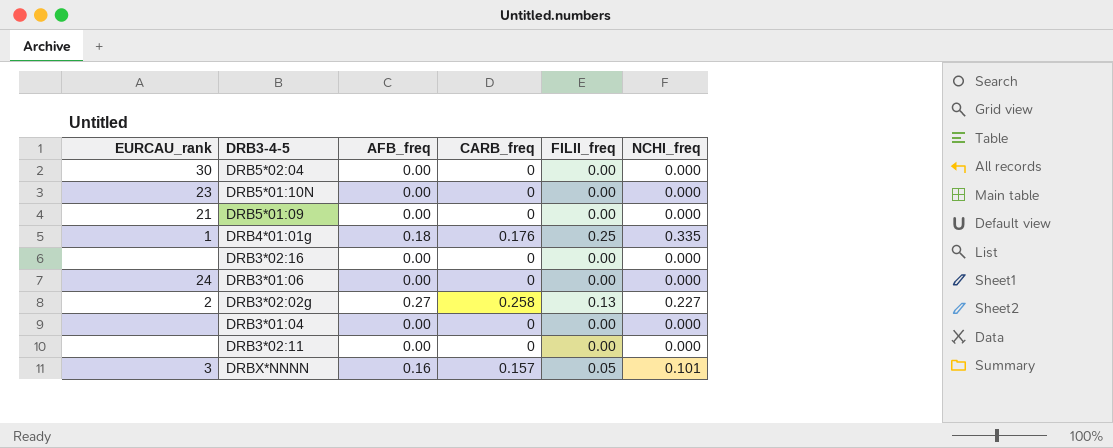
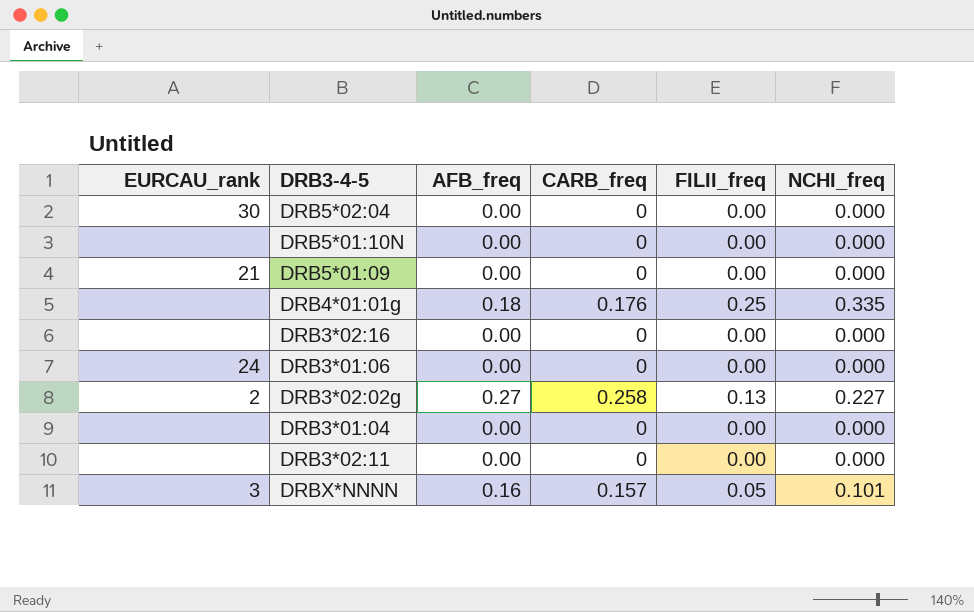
DRB5*01:10N | EURCAU_rank: 23 -> none
DRB4*01:01g | EURCAU_rank: 1 -> none

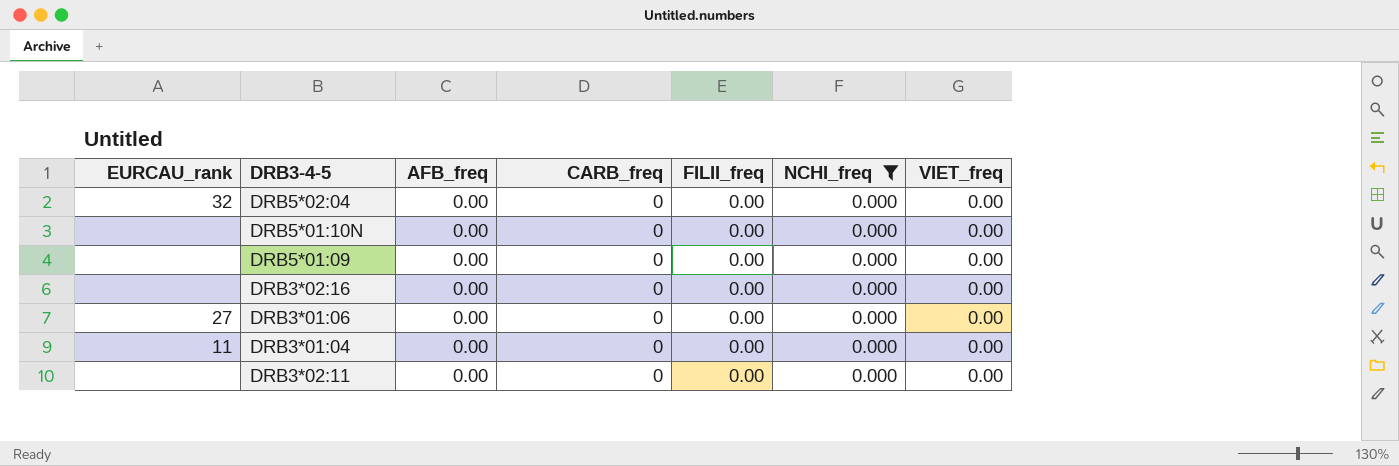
filter: none -> NCHI_freq = 0.000
column VIET_freq | position: none -> 7
DRB5*02:04 | EURCAU_rank: 30 -> 32
DRB5*01:09 | EURCAU_rank: 21 -> none
DRB3*01:06 | EURCAU_rank: 24 -> 27
DRB3*01:04 | EURCAU_rank: none -> 11

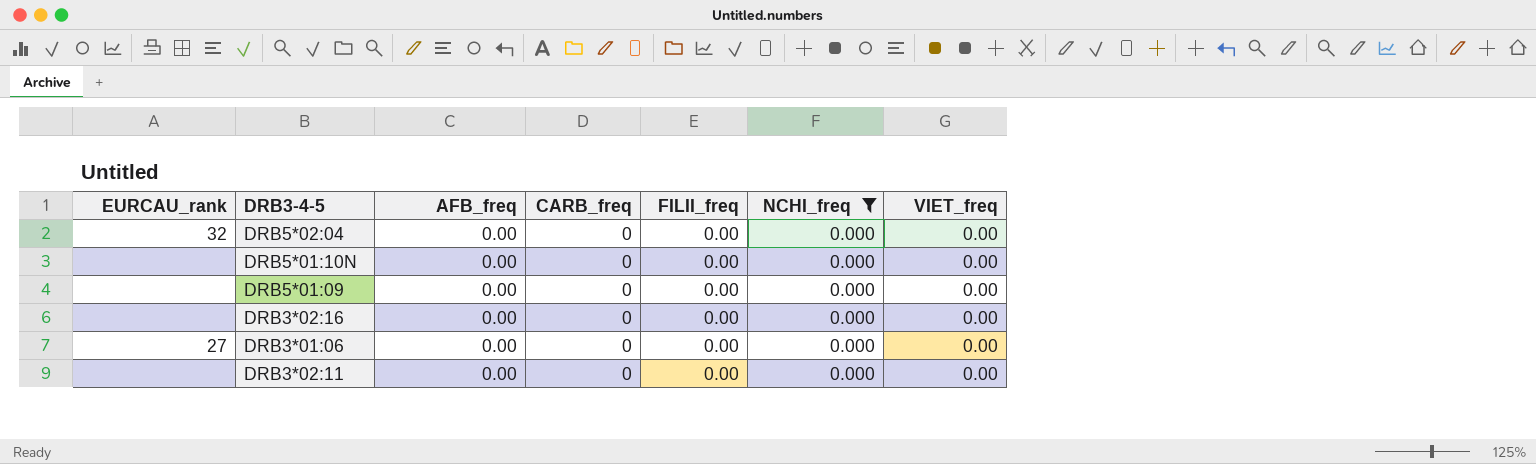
row DRB3*01:04: 11 | 0.00 | 0 | 0.00 | 0.000 | 0.00 -> none

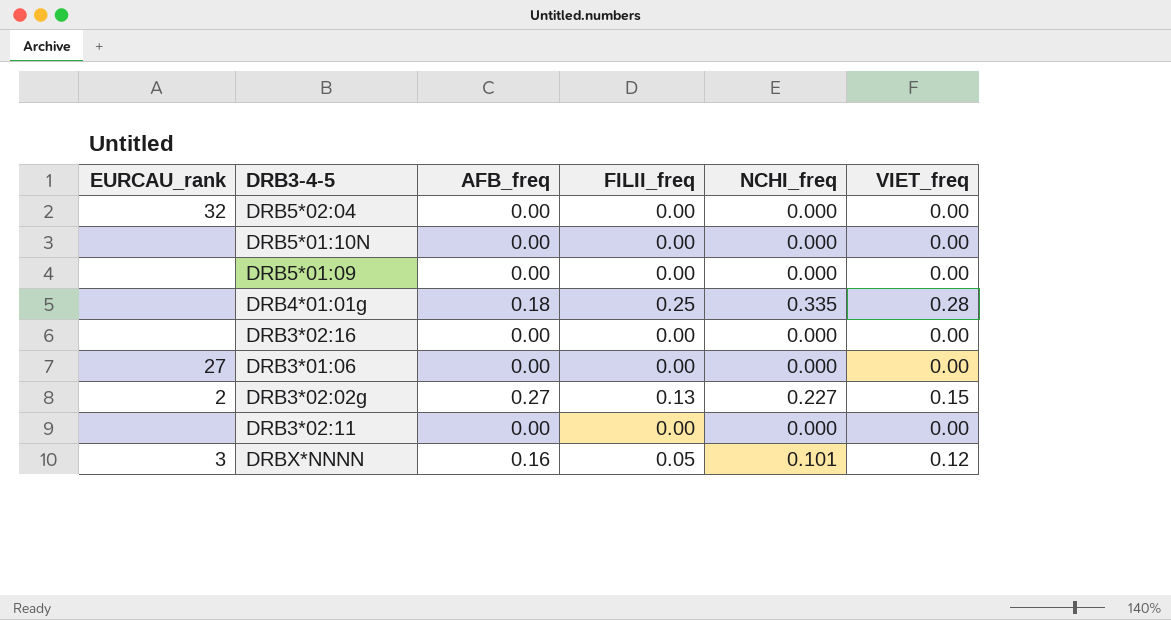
filter: NCHI_freq = 0.000 -> none
column CARB_freq | position: 4 -> none

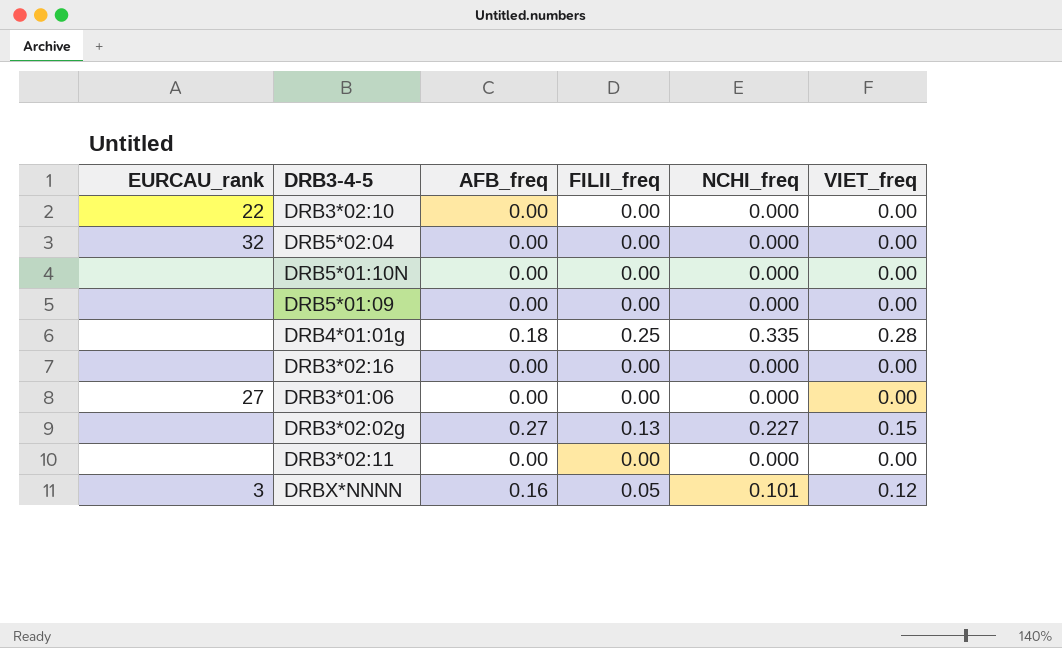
row DRB3*02:10: none -> 22 | 0.00 | 0.00 | 0.000 | 0.00
DRB3*02:02g | EURCAU_rank: 2 -> none

